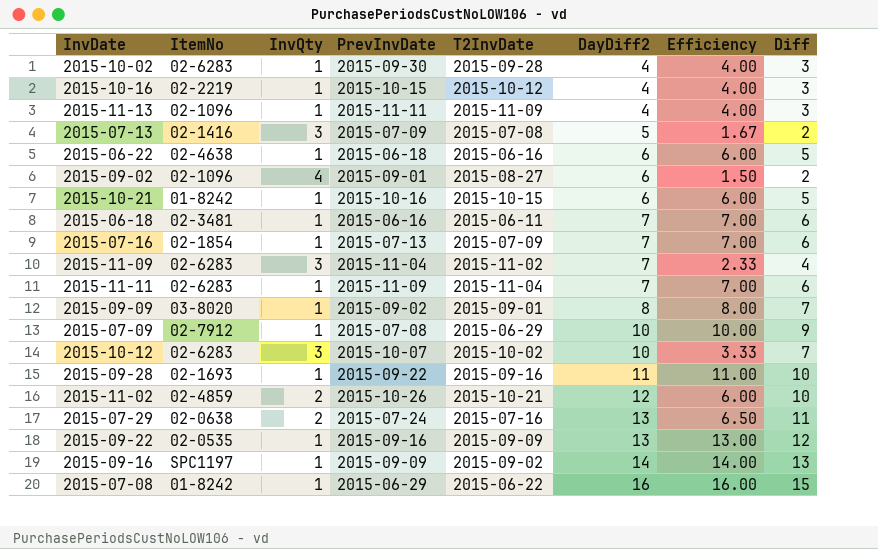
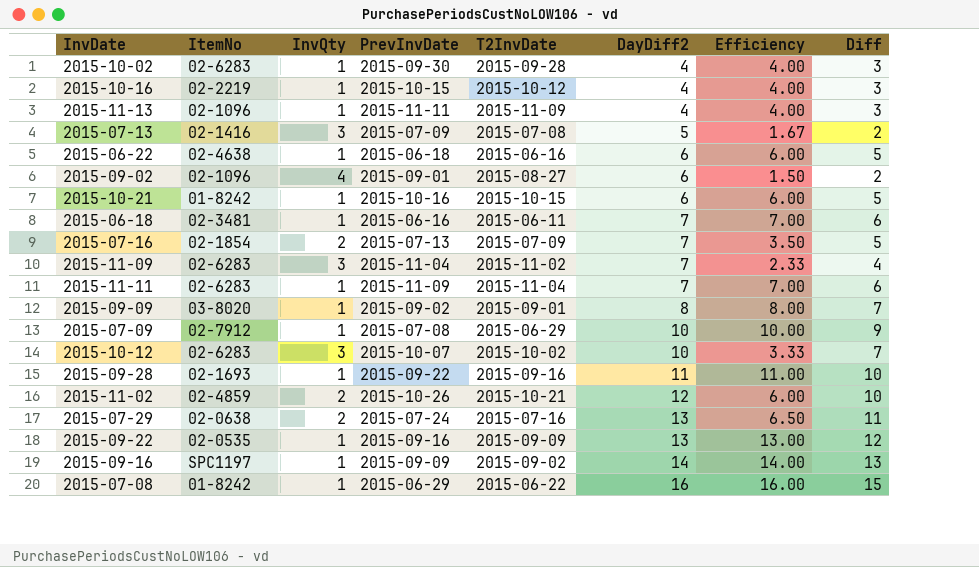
2015-07-16 | InvQty: 1 -> 2
2015-07-16 | Efficiency: 7.00 -> 3.50
2015-07-16 | Diff: 6 -> 5

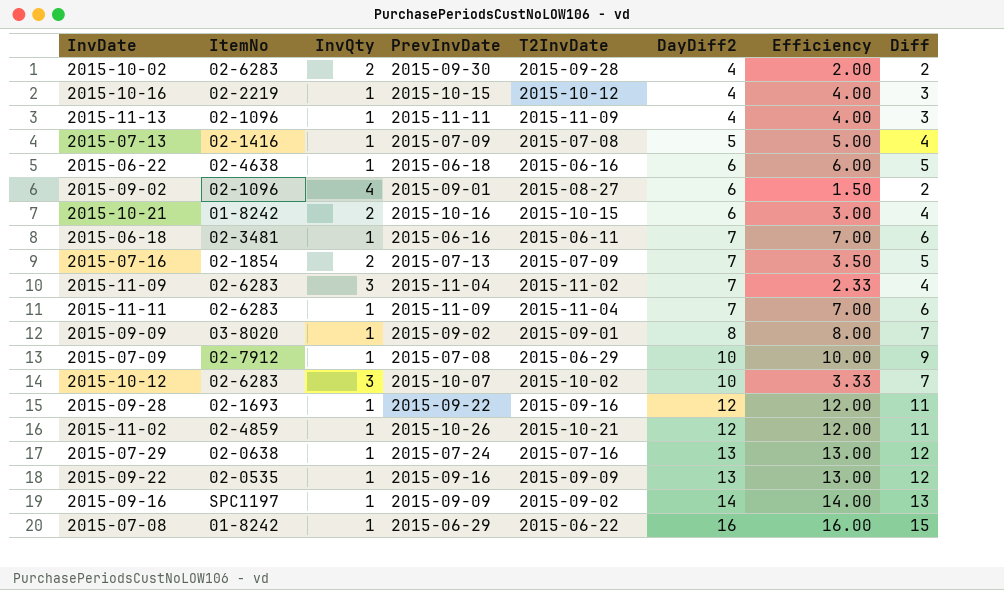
2015-10-02 | InvQty: 1 -> 2
2015-10-02 | Efficiency: 4.00 -> 2.00
2015-10-02 | Diff: 3 -> 2
2015-07-13 | InvQty: 3 -> 1
2015-07-13 | Efficiency: 1.67 -> 5.00
2015-07-13 | Diff: 2 -> 4
2015-10-21 | InvQty: 1 -> 2
2015-10-21 | Efficiency: 6.00 -> 3.00
2015-10-21 | Diff: 5 -> 4
2015-09-28 | DayDiff2: 11 -> 12
2015-09-28 | Efficiency: 11.00 -> 12.00
2015-09-28 | Diff: 10 -> 11
2015-11-02 | InvQty: 2 -> 1
2015-11-02 | Efficiency: 6.00 -> 12.00
2015-11-02 | Diff: 10 -> 11
2015-07-29 | InvQty: 2 -> 1
2015-07-29 | Efficiency: 6.50 -> 13.00
2015-07-29 | Diff: 11 -> 12

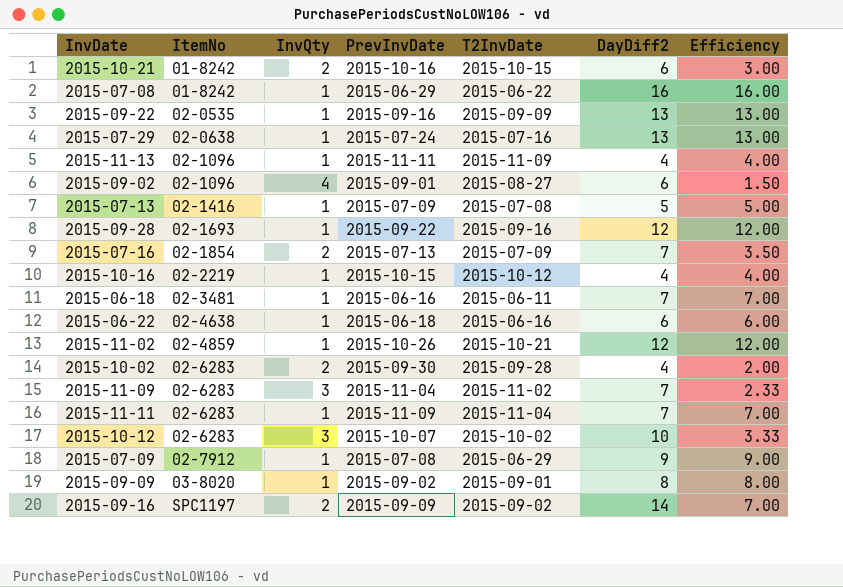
row order: DayDiff2 ascending -> ItemNo ascending
column Diff | formula: [DayDiff2] - [InvQty] -> none
2015-07-09 | DayDiff2: 10 -> 9
2015-07-09 | Efficiency: 10.00 -> 9.00
2015-09-16 | InvQty: 1 -> 2
2015-09-16 | Efficiency: 14.00 -> 7.00

